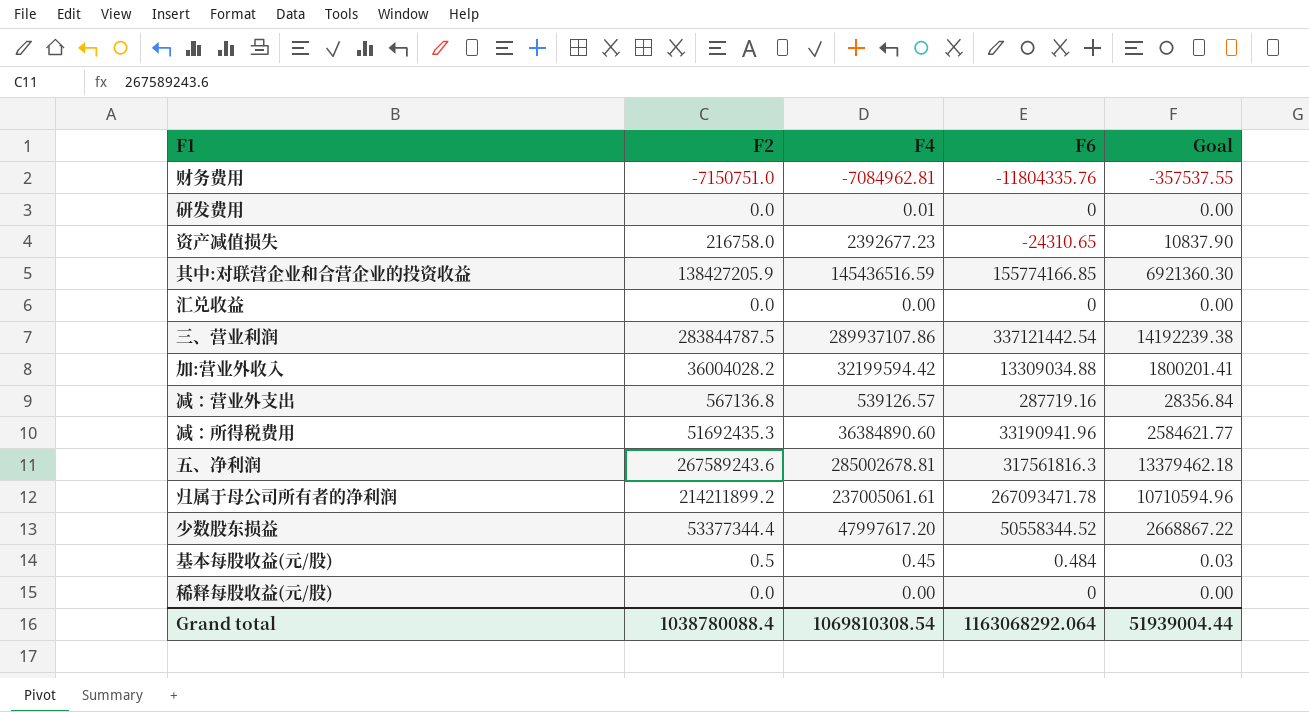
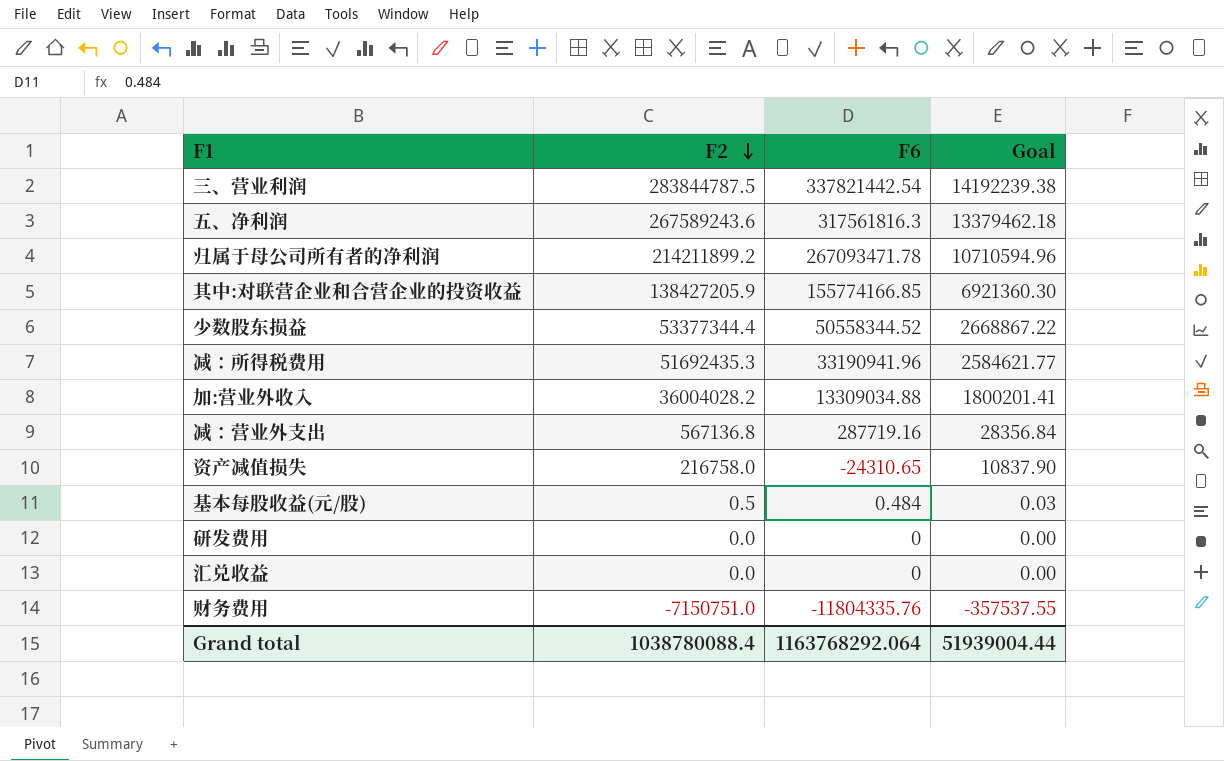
row order: none -> F2 descending
column F4 | position: 3 -> none
row 稀释每股收益(元/股): 0.0 | 0.00 | 0 | 0.00 -> none
三、营业利润 | F6: 337121442.54 -> 337821442.54
Grand total | F6: 1163068292.064 -> 1163768292.064

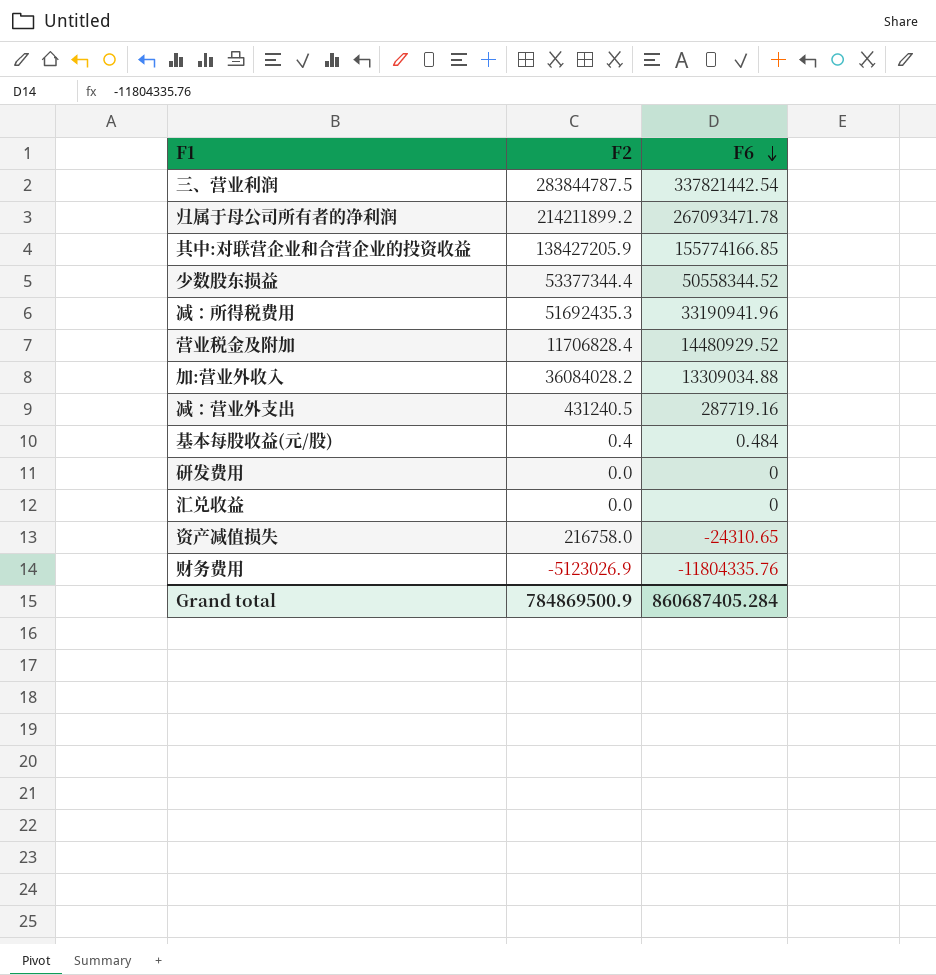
row order: F2 descending -> F6 descending
column Goal | formula: [F2] * 0.05 -> none
row 五、净利润: 267589243.6 | 317561816.3 | 13379462.18 -> none
row 营业税金及附加: none -> 11706828.4 | 14480929.52
加:营业外收入 | F2: 36004028.2 -> 36084028.2
减：营业外支出 | F2: 567136.8 -> 431240.5
基本每股收益(元/股) | F2: 0.5 -> 0.4
财务费用 | F2: -7150751.0 -> -5123026.9
Grand total | F2: 1038780088.4 -> 784869500.9
Grand total | F6: 1163768292.064 -> 860687405.284

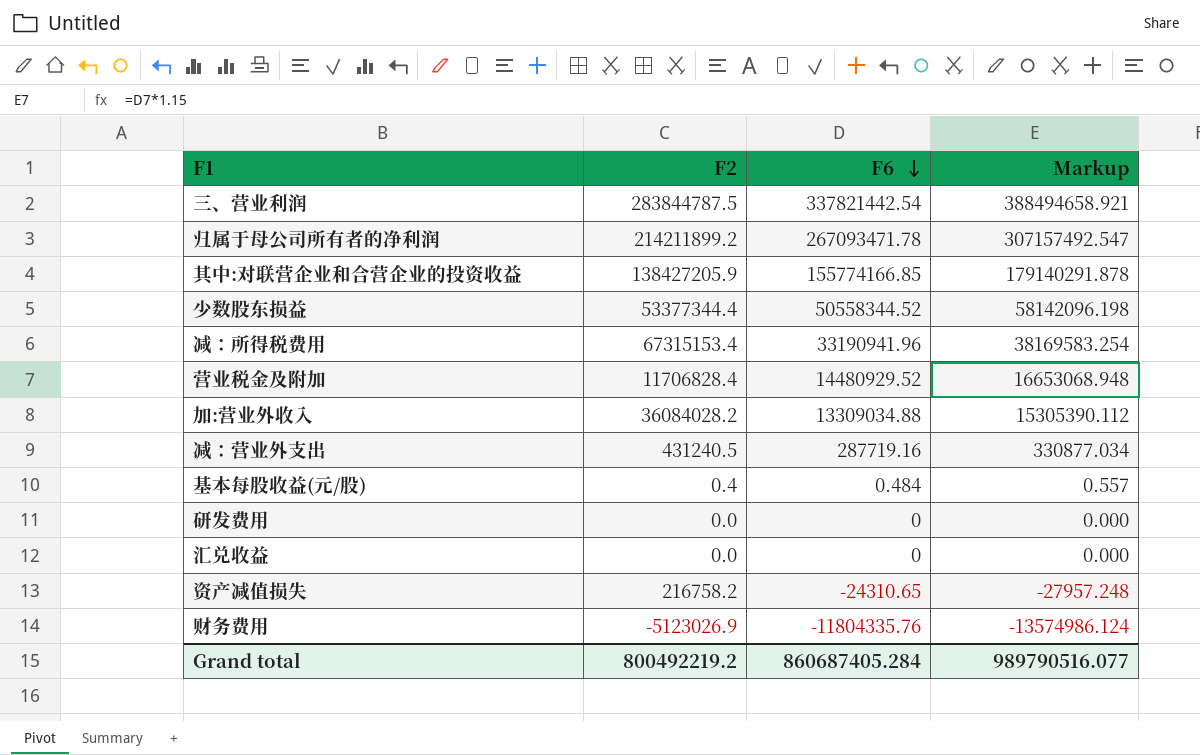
column Markup | formula: none -> [F6] * 1.15
减：所得税费用 | F2: 51692435.3 -> 67315153.4
资产减值损失 | F2: 216758.0 -> 216758.2
Grand total | F2: 784869500.9 -> 800492219.2

